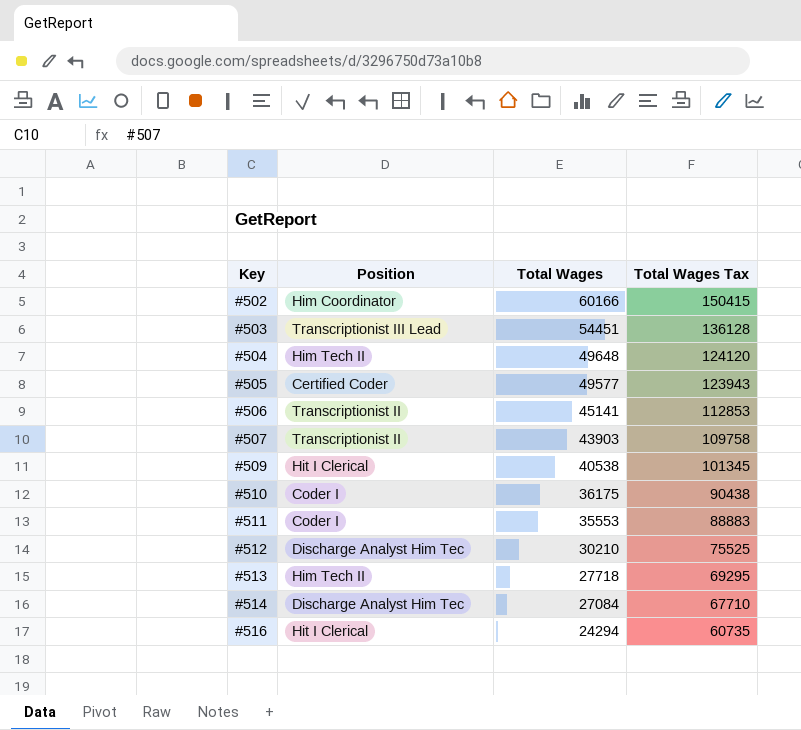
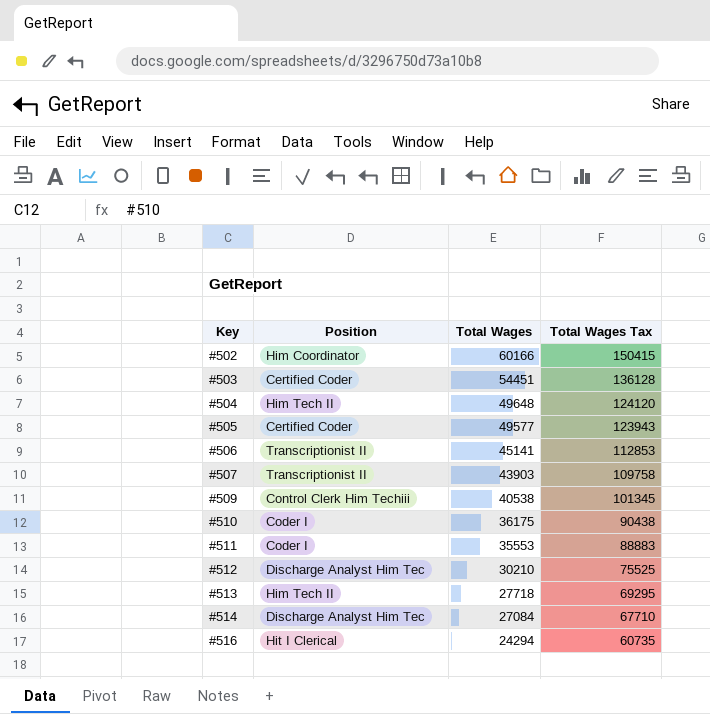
#503 | Position: Transcriptionist III Lead -> Certified Coder
#509 | Position: Hit I Clerical -> Control Clerk Him Techiii

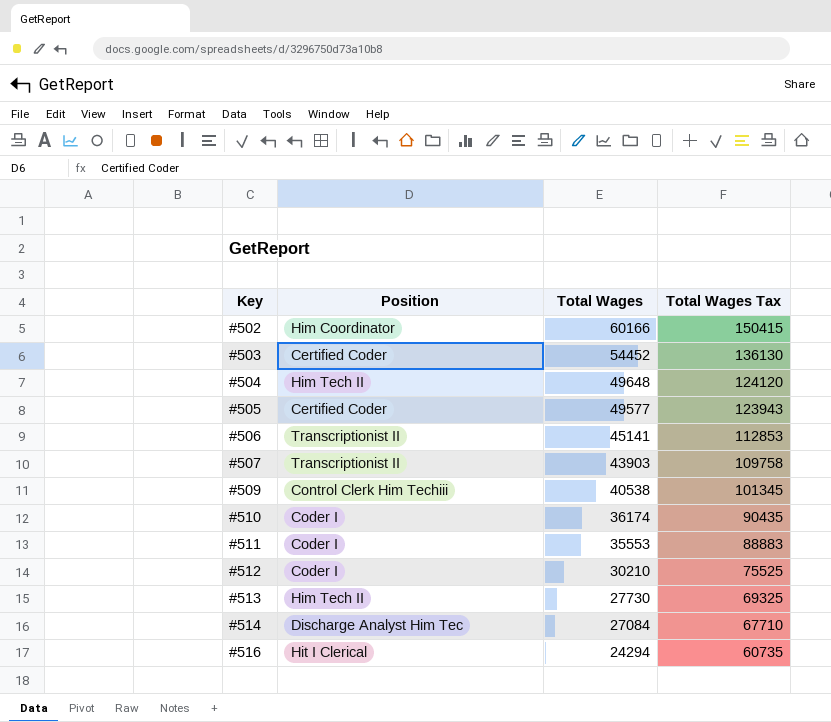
#503 | Total Wages: 54451 -> 54452
#503 | Total Wages Tax: 136128 -> 136130
#510 | Total Wages: 36175 -> 36174
#510 | Total Wages Tax: 90438 -> 90435
#512 | Position: Discharge Analyst Him Tec -> Coder I
#513 | Total Wages: 27718 -> 27730
#513 | Total Wages Tax: 69295 -> 69325

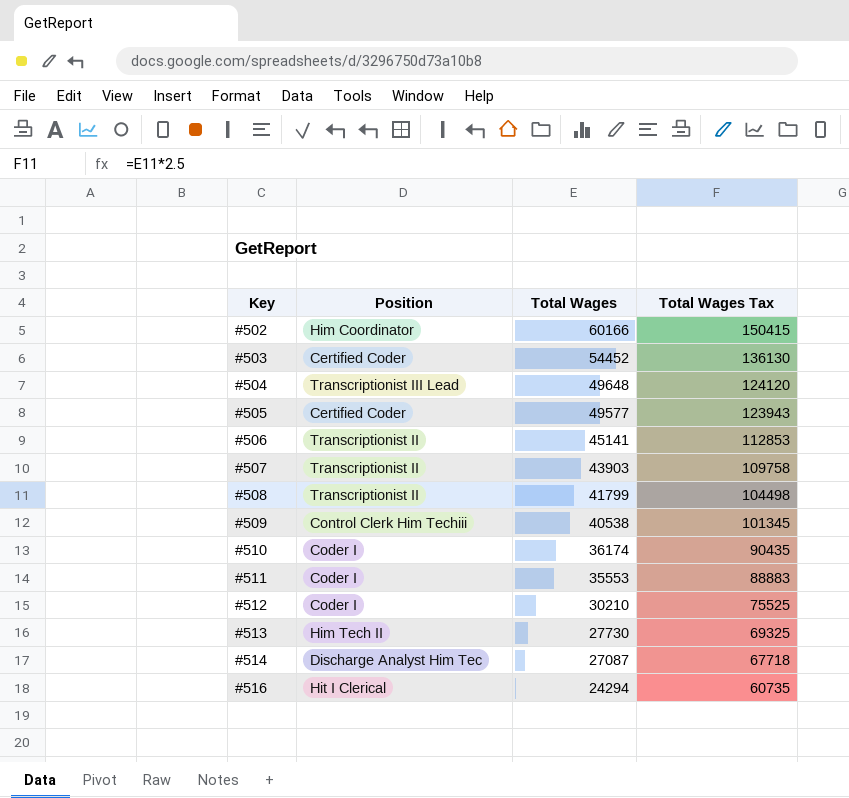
#504 | Position: Him Tech II -> Transcriptionist III Lead
row #508: none -> Transcriptionist II | 41799 | 104498
#514 | Total Wages: 27084 -> 27087
#514 | Total Wages Tax: 67710 -> 67718

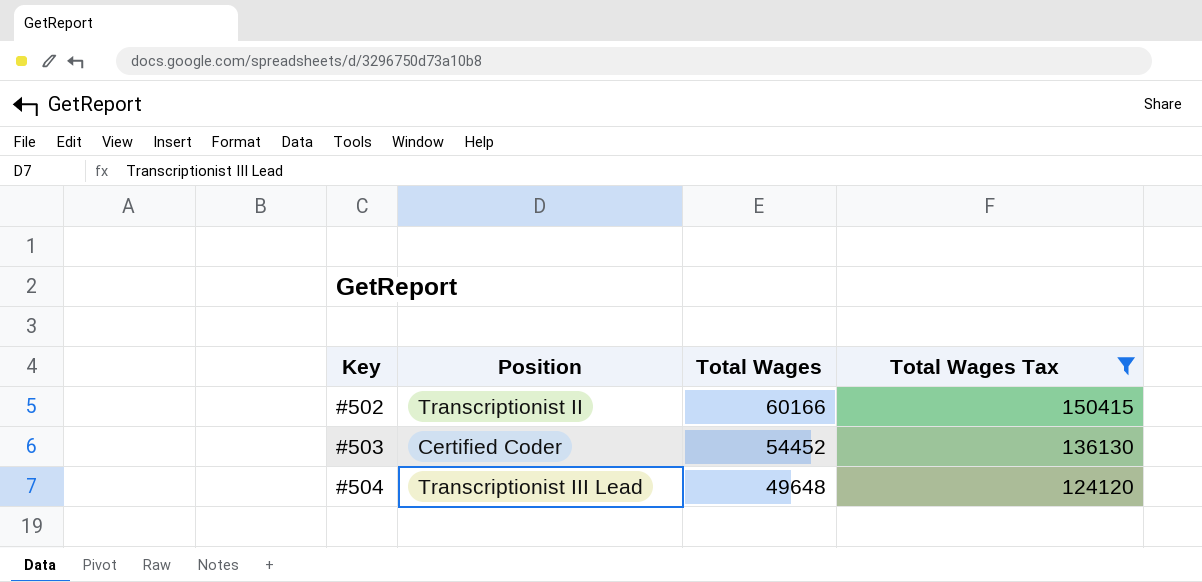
filter: none -> Total Wages Tax >= 124120
#502 | Position: Him Coordinator -> Transcriptionist II

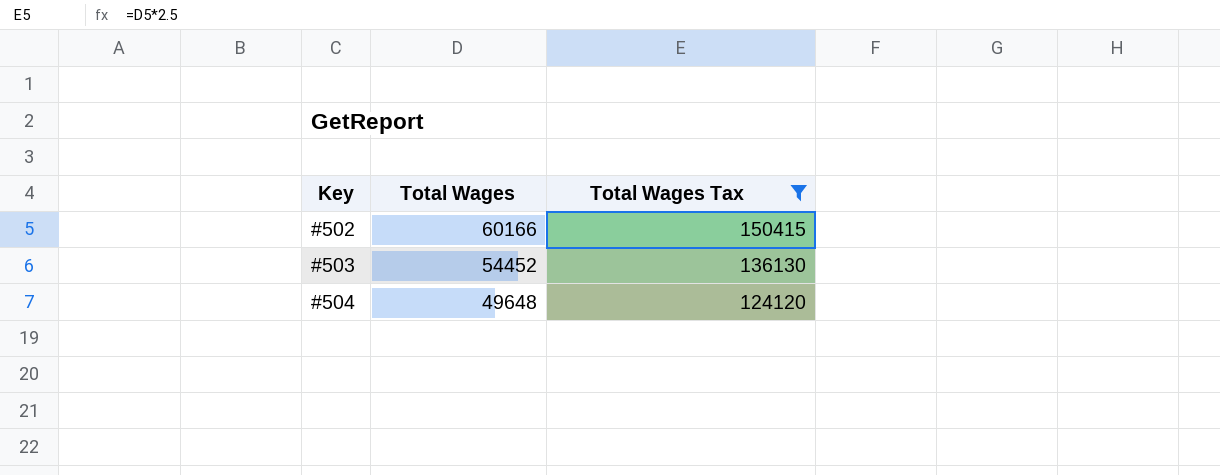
column Position | position: 2 -> none

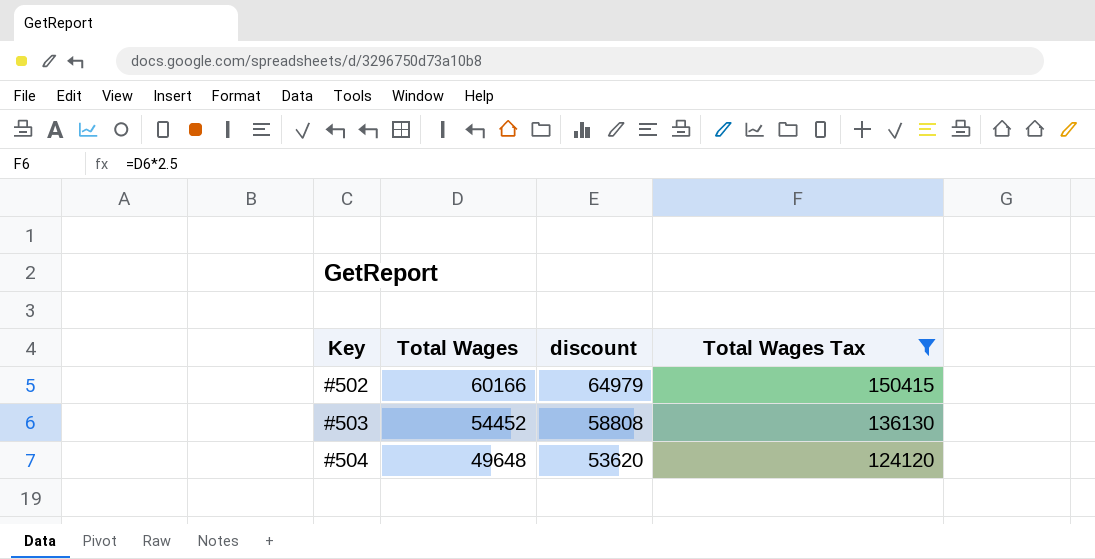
column discount | formula: none -> [Total Wages] * 1.08

